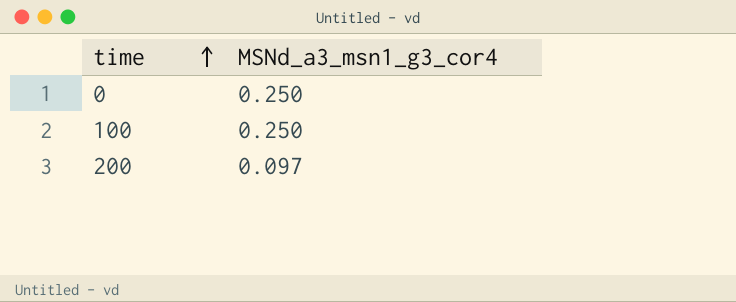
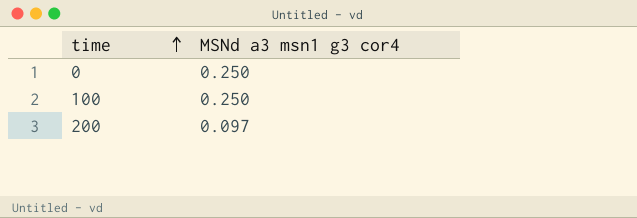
column name: MSNd_a3_msn1_g3_cor4 -> MSNd a3 msn1 g3 cor4

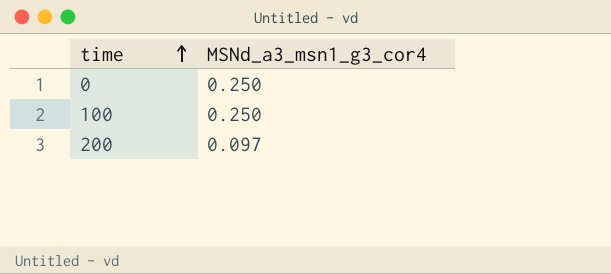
column name: MSNd a3 msn1 g3 cor4 -> MSNd_a3_msn1_g3_cor4

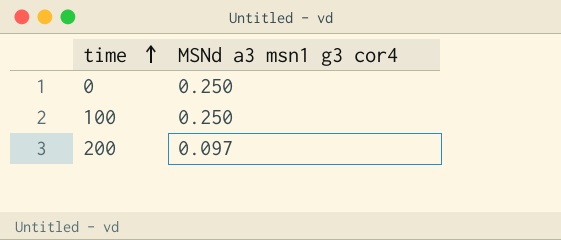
column name: MSNd_a3_msn1_g3_cor4 -> MSNd a3 msn1 g3 cor4

